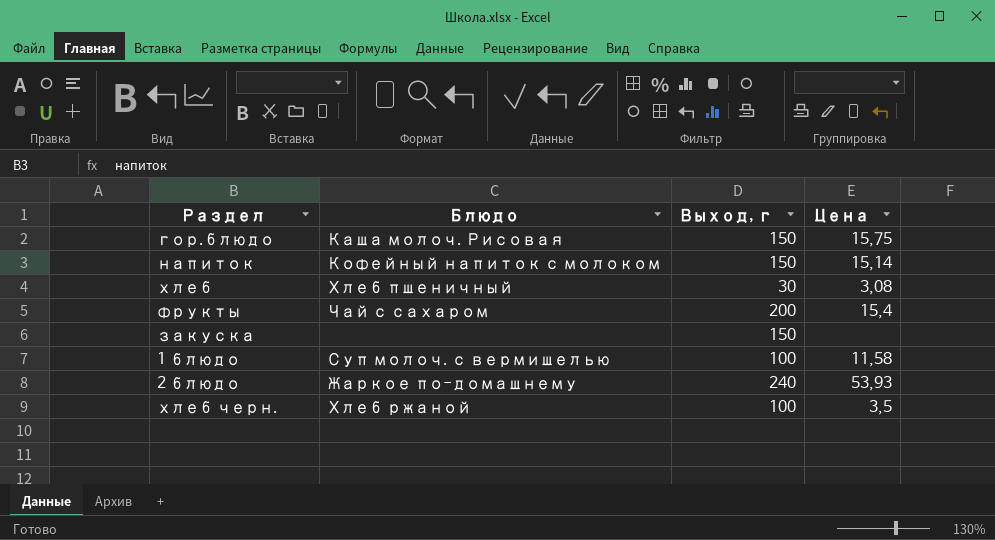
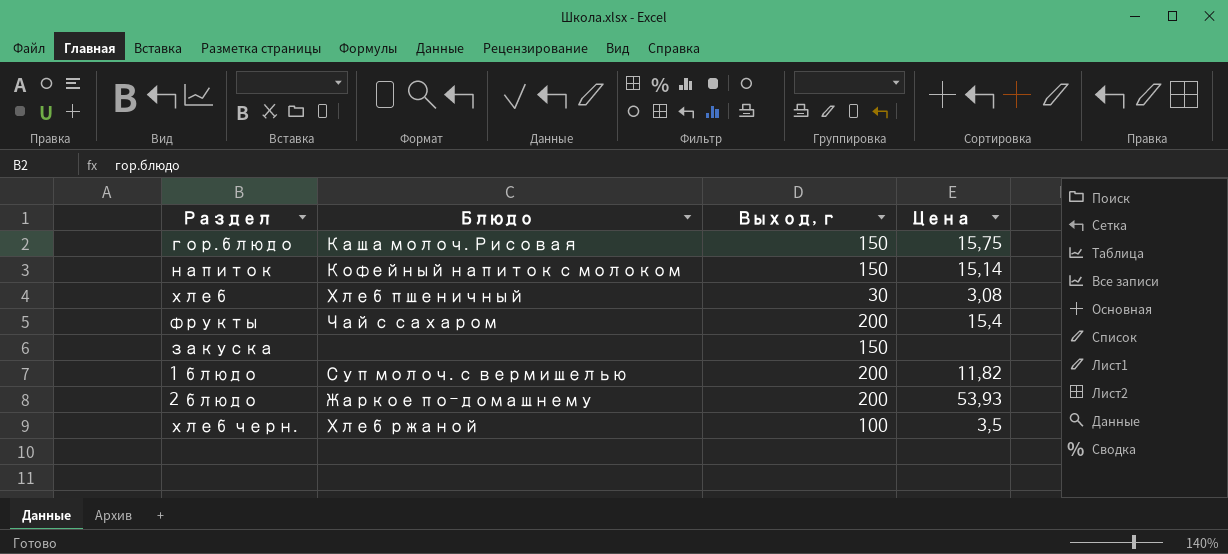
1 блюдо | Выход, г: 100 -> 200
1 блюдо | Цена: 11,58 -> 11,82
2 блюдо | Выход, г: 240 -> 200

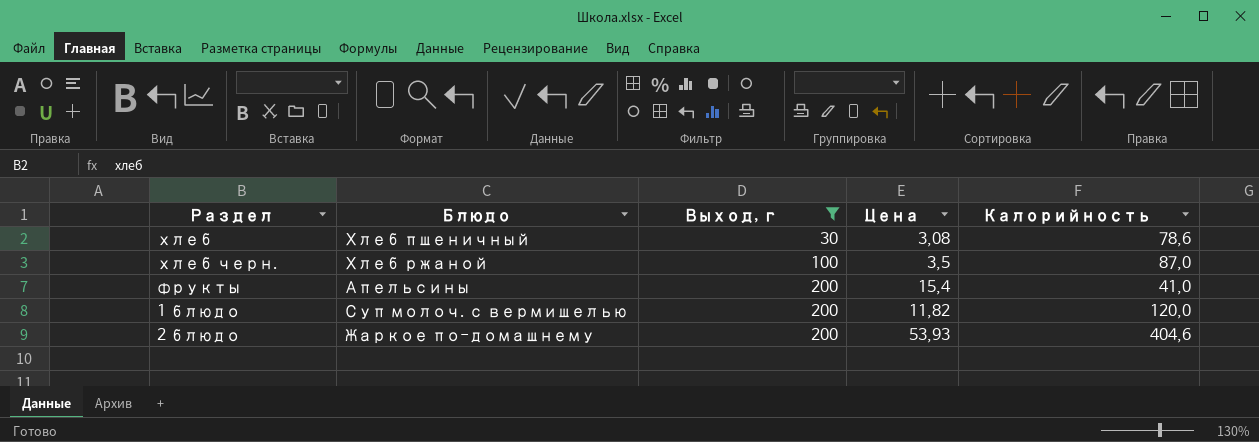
filter: none -> Выход, г != 150
row order: none -> Выход, г ascending
column Калорийность | position: none -> 5
фрукты | Блюдо: Чай с сахаром -> Апельсины

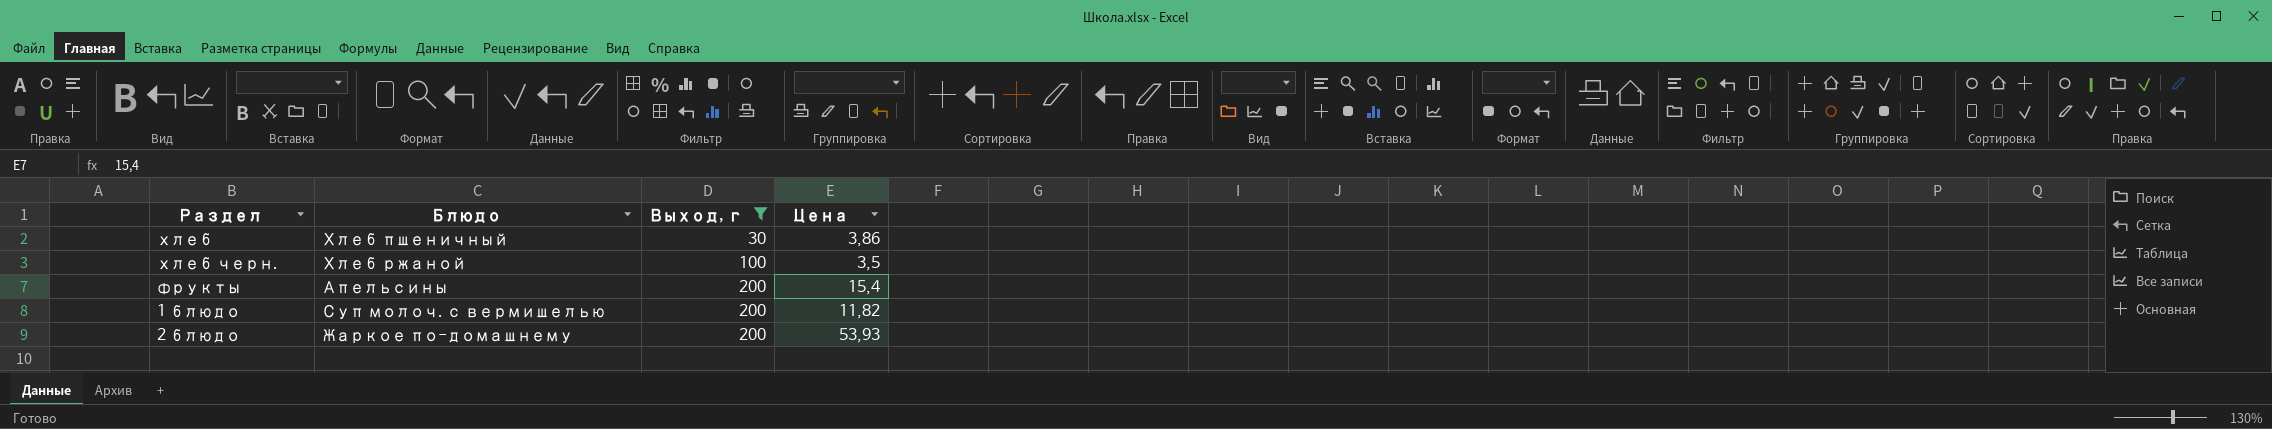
column Калорийность | position: 5 -> none
хлеб | Цена: 3,08 -> 3,86

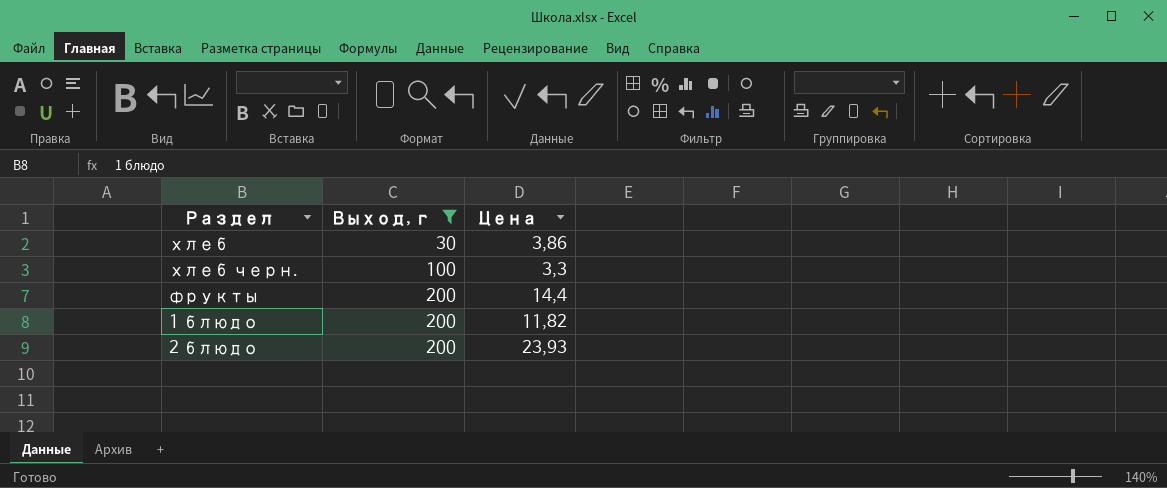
column Блюдо | position: 2 -> none
хлеб черн. | Цена: 3,5 -> 3,3
фрукты | Цена: 15,4 -> 14,4
2 блюдо | Цена: 53,93 -> 23,93

